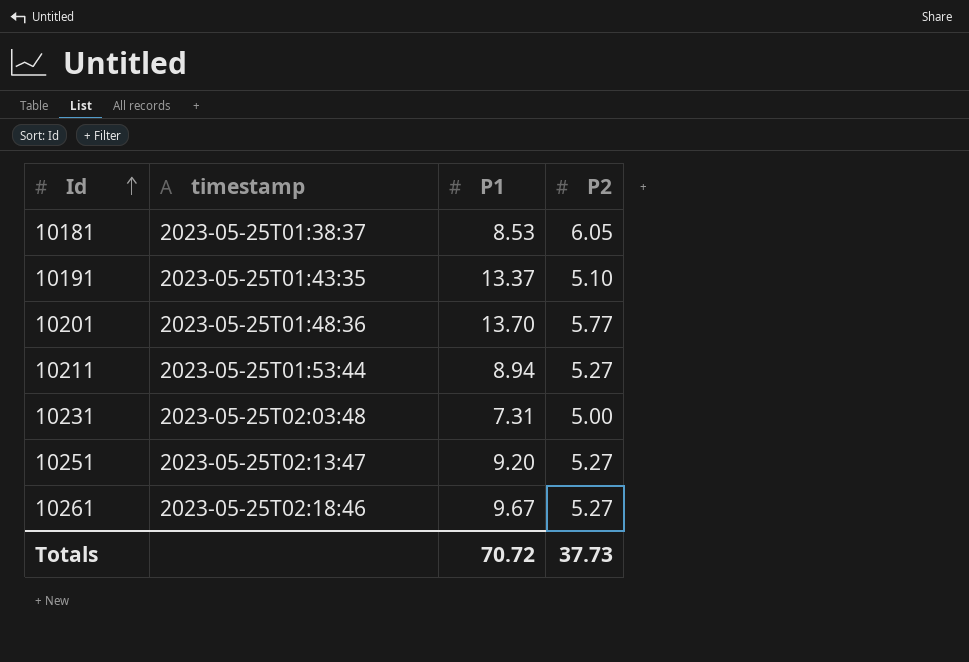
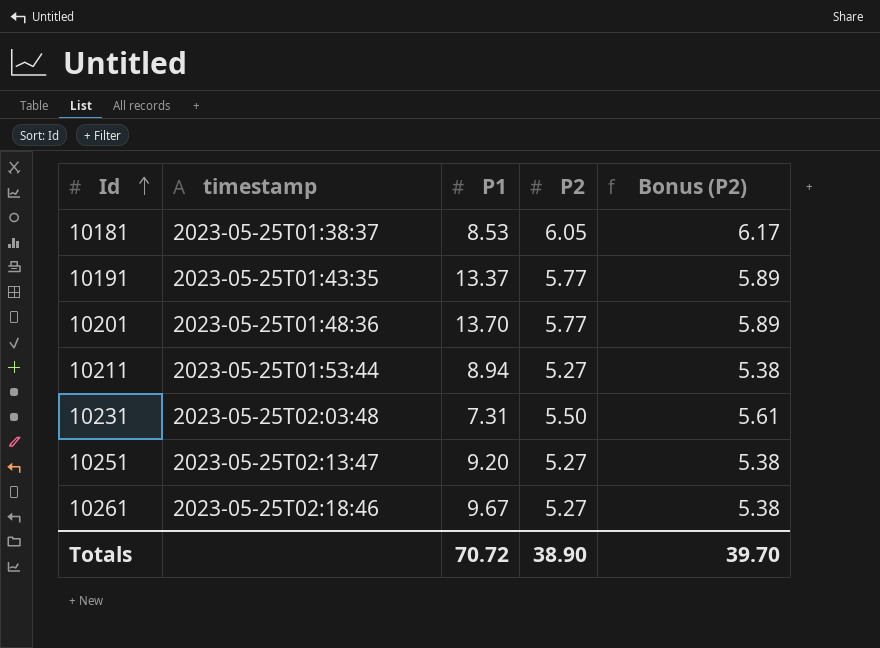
column Bonus (P2) | formula: none -> [P2] * 1.02
10191 | P2: 5.10 -> 5.77
10231 | P2: 5.00 -> 5.50
Totals | P2: 37.73 -> 38.90

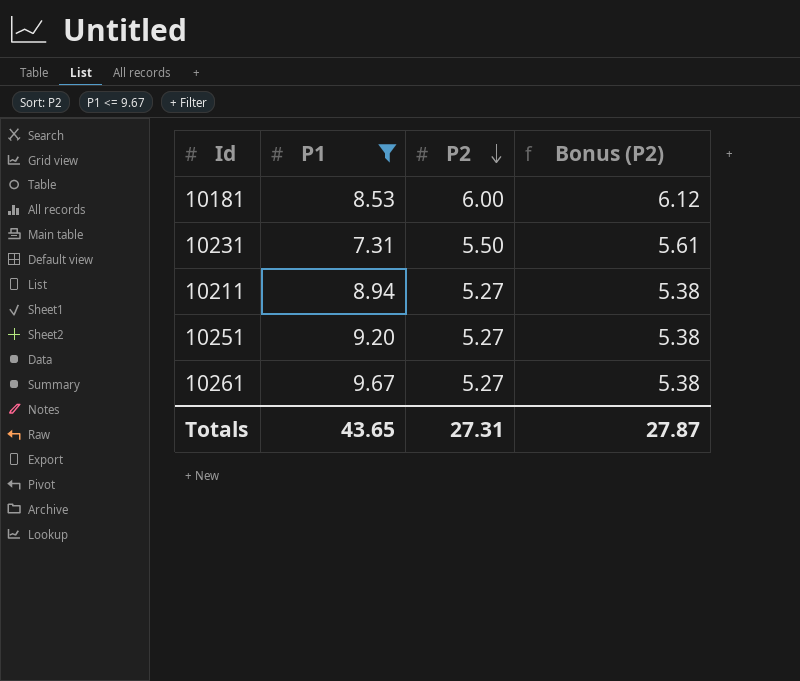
filter: none -> P1 <= 9.67
row order: Id ascending -> P2 descending
column timestamp | position: 2 -> none
10181 | P2: 6.05 -> 6.00
10181 | Bonus (P2): 6.17 -> 6.12
Totals | P1: 70.72 -> 43.65
Totals | P2: 38.90 -> 27.31
Totals | Bonus (P2): 39.70 -> 27.87

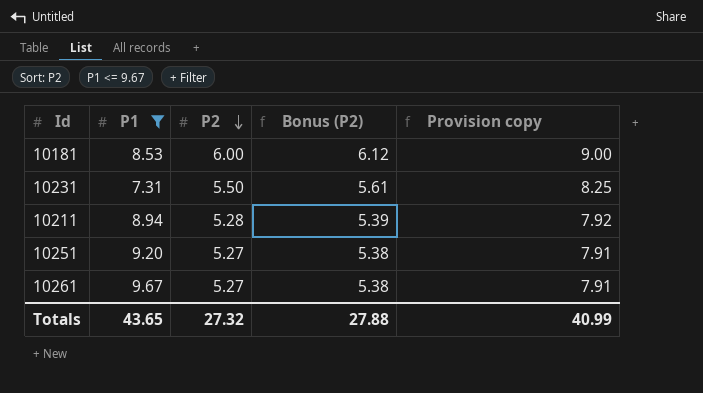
column Provision copy | formula: none -> [P2] * 1.5
10211 | P2: 5.27 -> 5.28
10211 | Bonus (P2): 5.38 -> 5.39
Totals | P2: 27.31 -> 27.32
Totals | Bonus (P2): 27.87 -> 27.88

